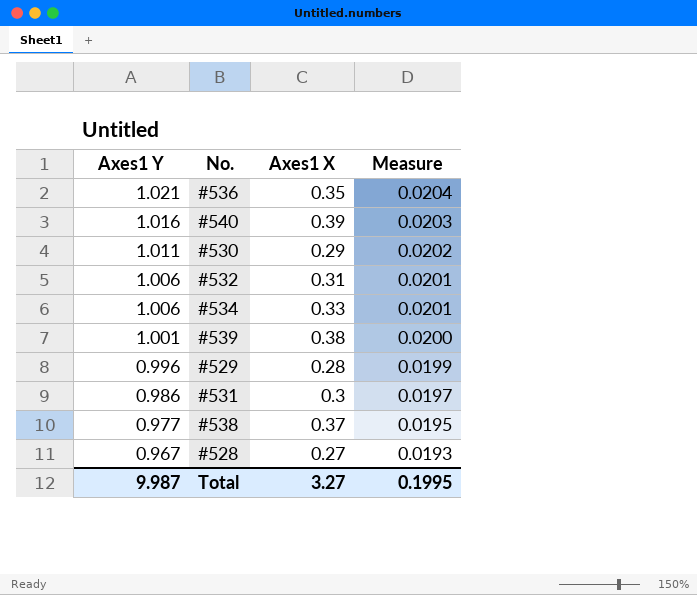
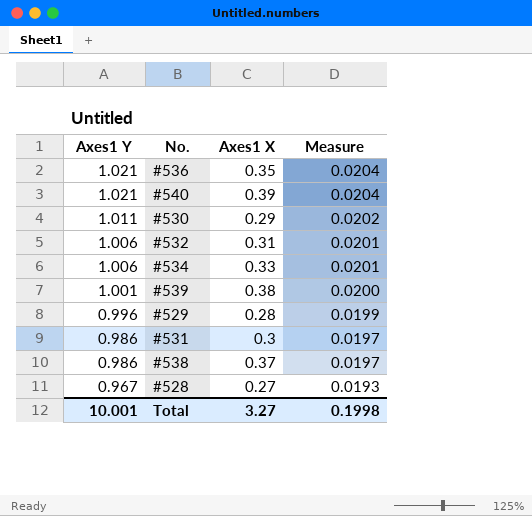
#540 | Axes1 Y: 1.016 -> 1.021
#540 | Measure: 0.0203 -> 0.0204
#538 | Axes1 Y: 0.977 -> 0.986
#538 | Measure: 0.0195 -> 0.0197
Total | Axes1 Y: 9.987 -> 10.001
Total | Measure: 0.1995 -> 0.1998

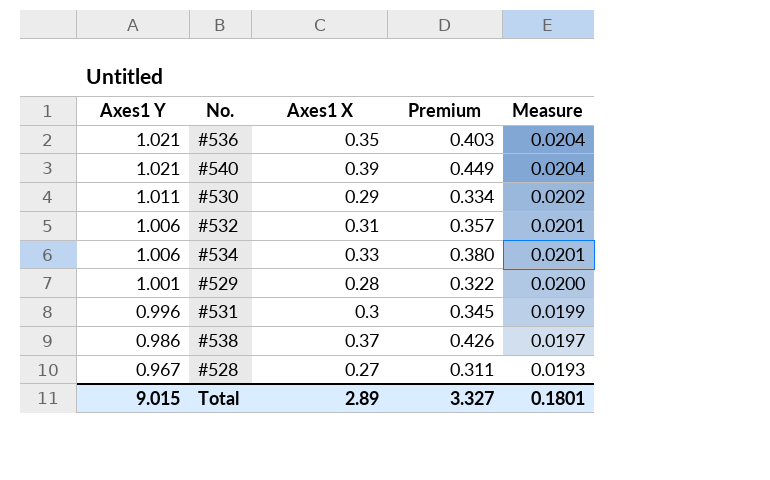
column Premium | formula: none -> [Axes1 X] * 1.15
row #539: 1.001 | 0.38 | 0.0200 -> none
#529 | Axes1 Y: 0.996 -> 1.001
#529 | Measure: 0.0199 -> 0.0200
#531 | Axes1 Y: 0.986 -> 0.996
#531 | Measure: 0.0197 -> 0.0199
Total | Axes1 Y: 10.001 -> 9.015
Total | Axes1 X: 3.27 -> 2.89
Total | Measure: 0.1998 -> 0.1801

